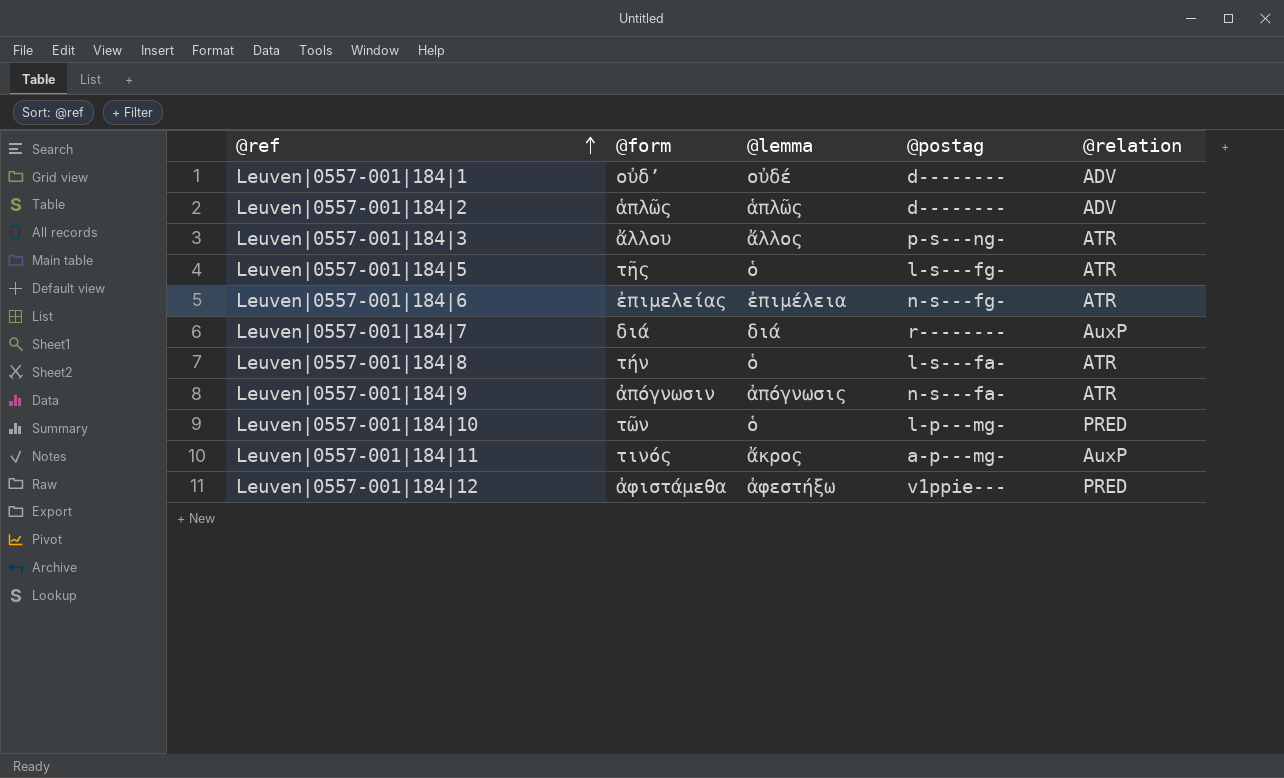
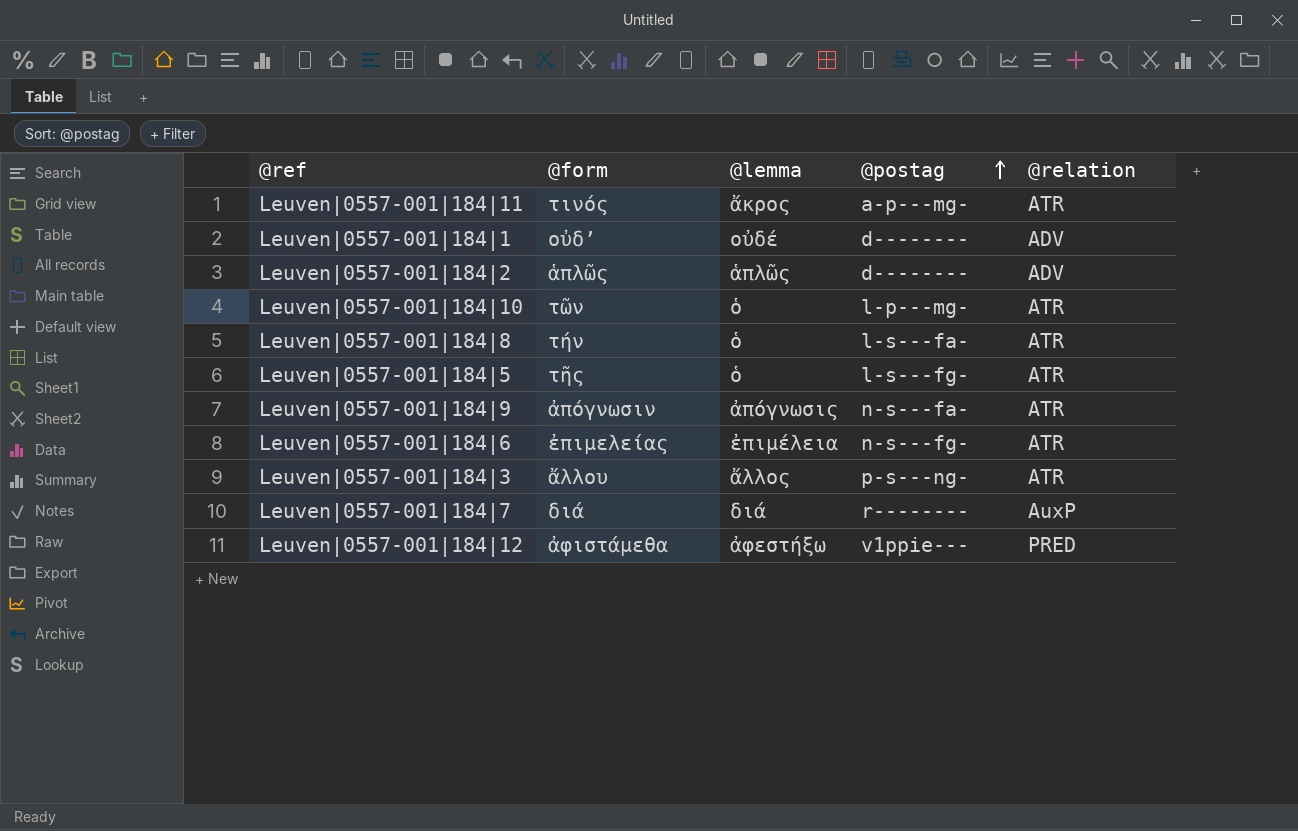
row order: @ref ascending -> @postag ascending
Leuven|0557-001|184|11 | @relation: AuxP -> ATR
Leuven|0557-001|184|10 | @relation: PRED -> ATR

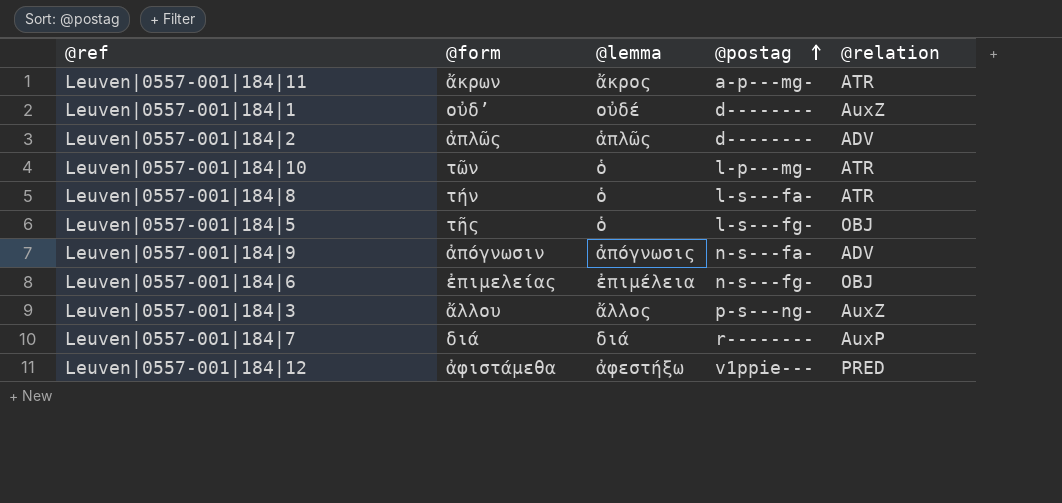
Leuven|0557-001|184|11 | @form: τινός -> ἄκρων
Leuven|0557-001|184|1 | @relation: ADV -> AuxZ
Leuven|0557-001|184|5 | @relation: ATR -> OBJ
Leuven|0557-001|184|9 | @relation: ATR -> ADV
Leuven|0557-001|184|6 | @relation: ATR -> OBJ
Leuven|0557-001|184|3 | @relation: ATR -> AuxZ

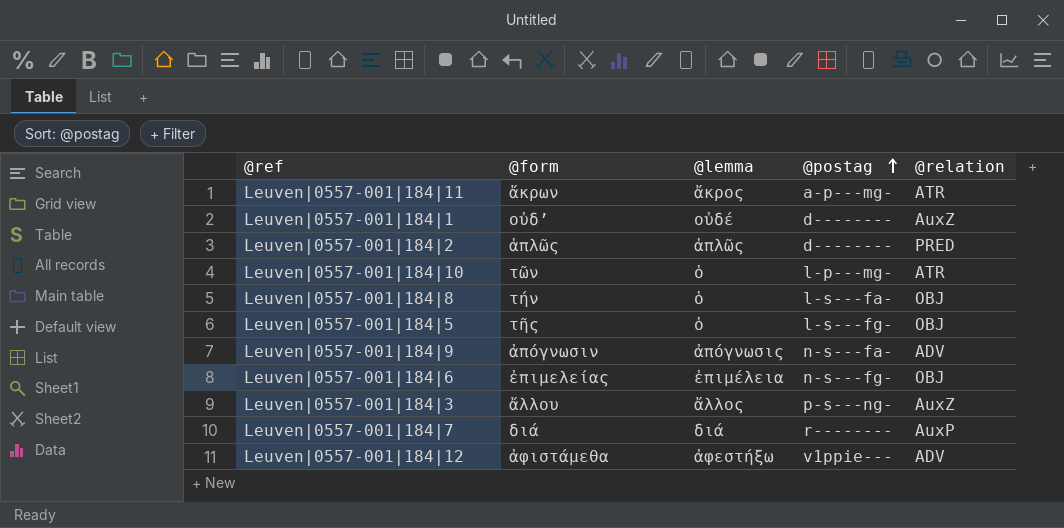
Leuven|0557-001|184|2 | @relation: ADV -> PRED
Leuven|0557-001|184|8 | @relation: ATR -> OBJ
Leuven|0557-001|184|12 | @relation: PRED -> ADV

